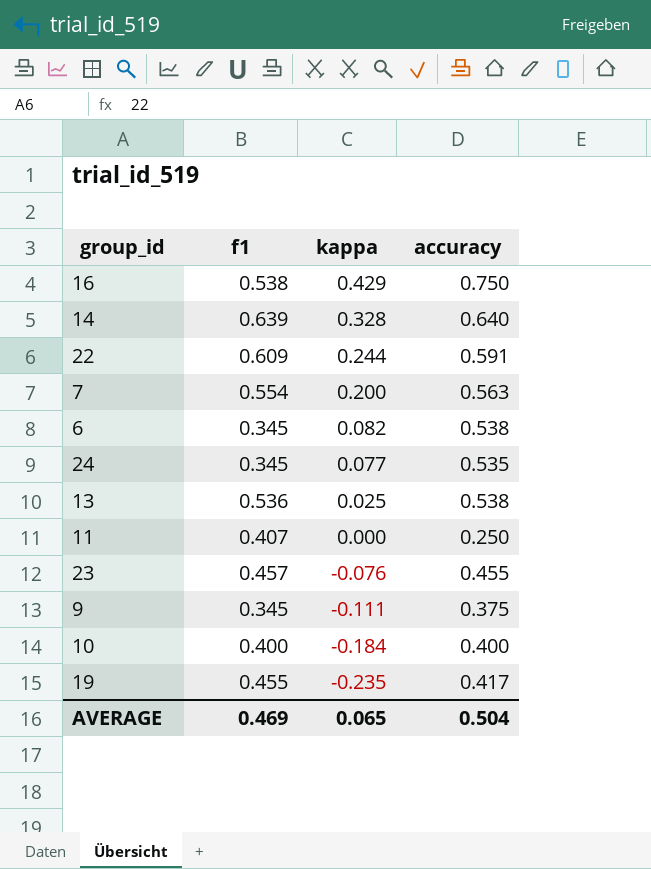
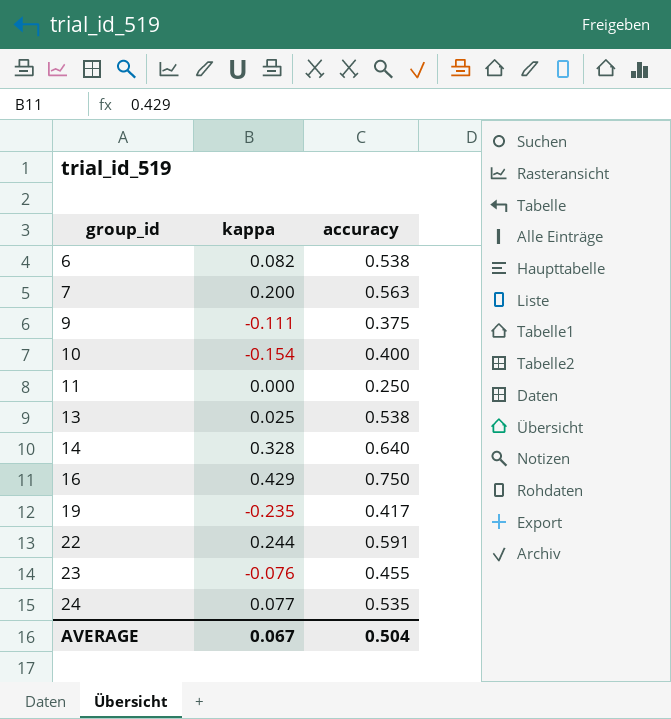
row order: kappa descending -> group_id ascending
column f1 | position: 2 -> none
10 | kappa: -0.184 -> -0.154
AVERAGE | kappa: 0.065 -> 0.067

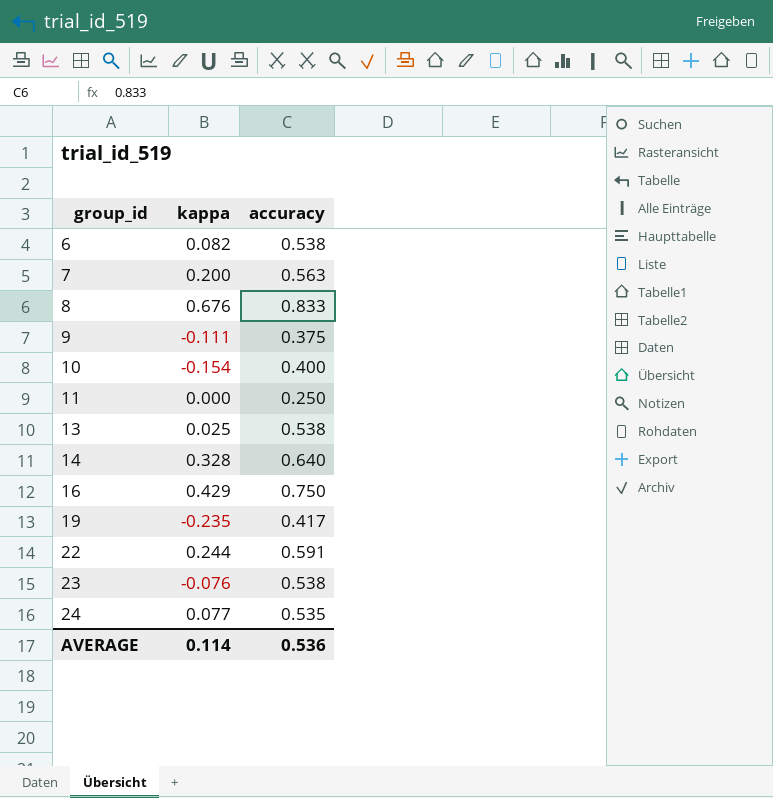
row 8: none -> 0.676 | 0.833
23 | accuracy: 0.455 -> 0.538
AVERAGE | kappa: 0.067 -> 0.114
AVERAGE | accuracy: 0.504 -> 0.536

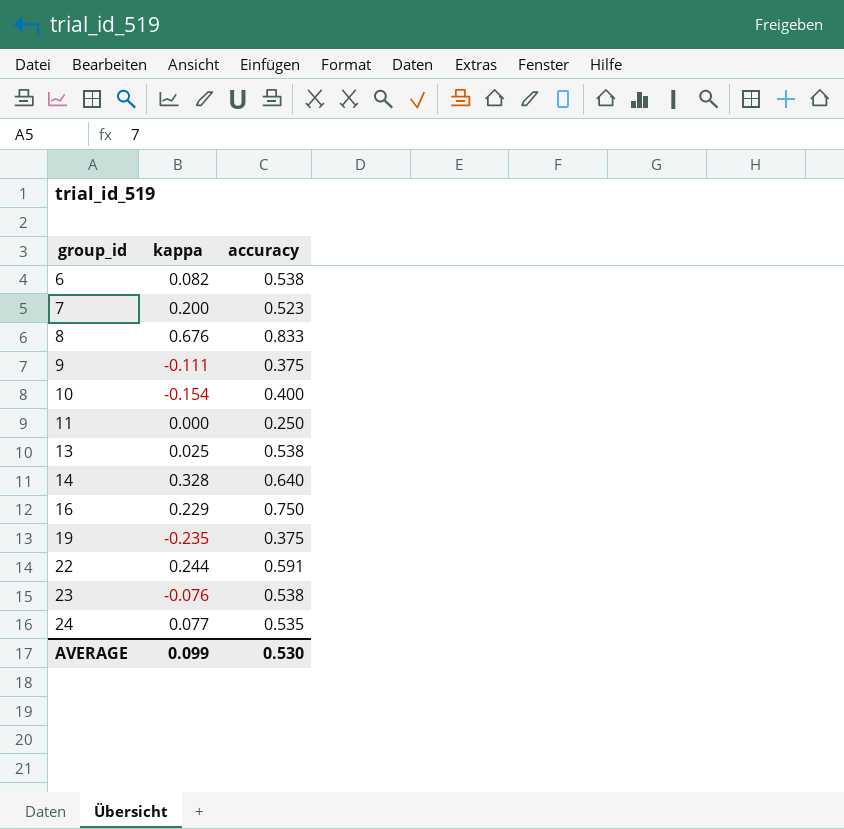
7 | accuracy: 0.563 -> 0.523
16 | kappa: 0.429 -> 0.229
19 | accuracy: 0.417 -> 0.375
AVERAGE | kappa: 0.114 -> 0.099
AVERAGE | accuracy: 0.536 -> 0.530

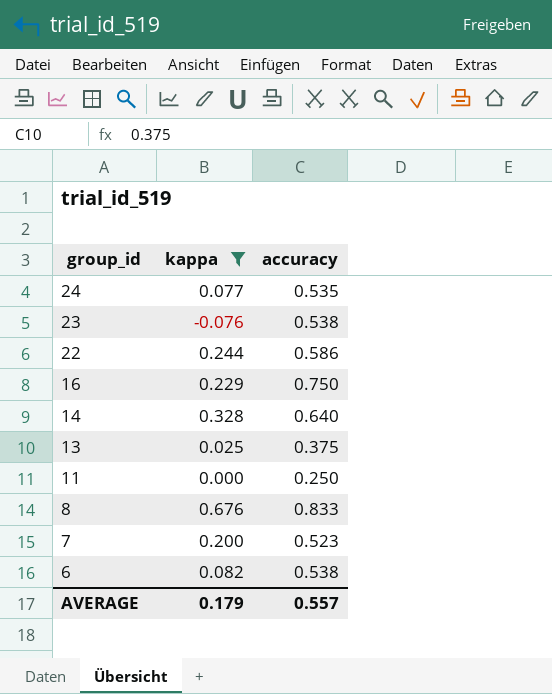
filter: none -> kappa >= -0.076
row order: group_id ascending -> group_id descending
22 | accuracy: 0.591 -> 0.586
13 | accuracy: 0.538 -> 0.375
AVERAGE | kappa: 0.099 -> 0.179
AVERAGE | accuracy: 0.530 -> 0.557

